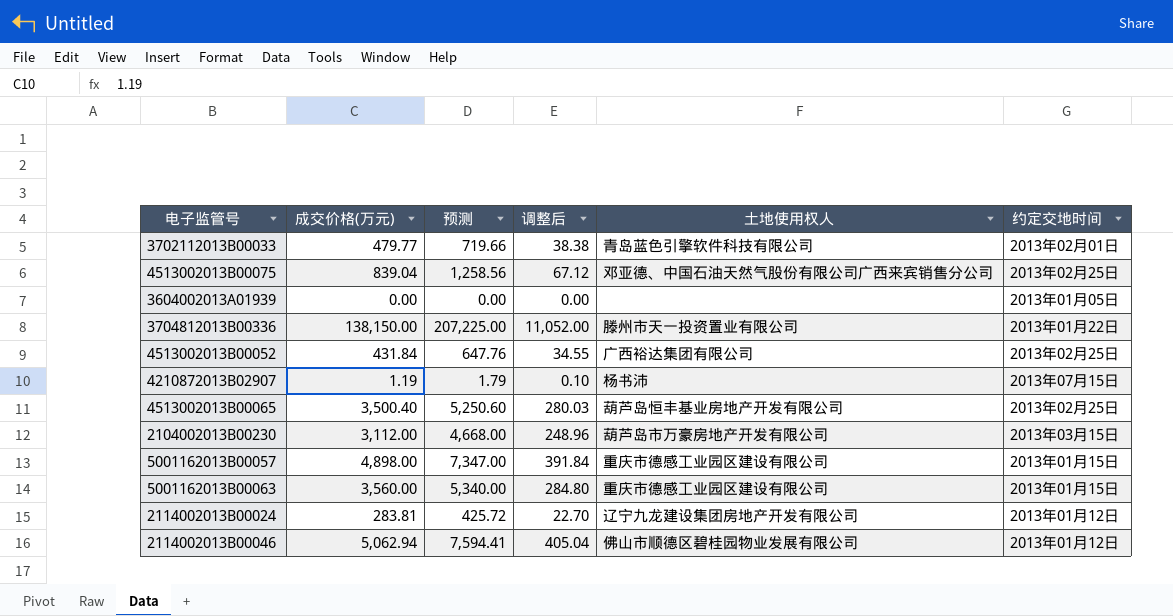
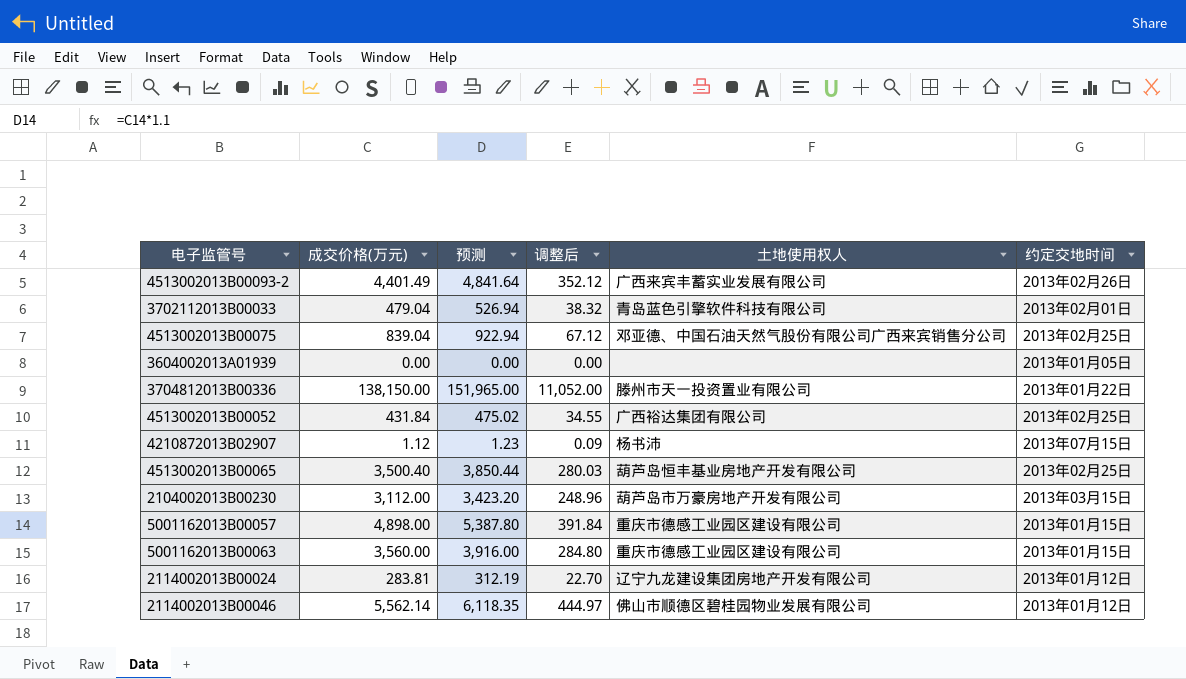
column 预测 | formula: [成交价格(万元)] * 1.5 -> [成交价格(万元)] * 1.1
row 4513002013B00093-2: none -> 4,401.49 | 4,841.64 | 352.12 | 广西来宾丰蓄实业发展有限公司 | 2013年02月26日
3702112013B00033 | 成交价格(万元): 479.77 -> 479.04
3702112013B00033 | 调整后: 38.38 -> 38.32
4210872013B02907 | 成交价格(万元): 1.19 -> 1.12
4210872013B02907 | 调整后: 0.10 -> 0.09
2114002013B00046 | 成交价格(万元): 5,062.94 -> 5,562.14
2114002013B00046 | 调整后: 405.04 -> 444.97

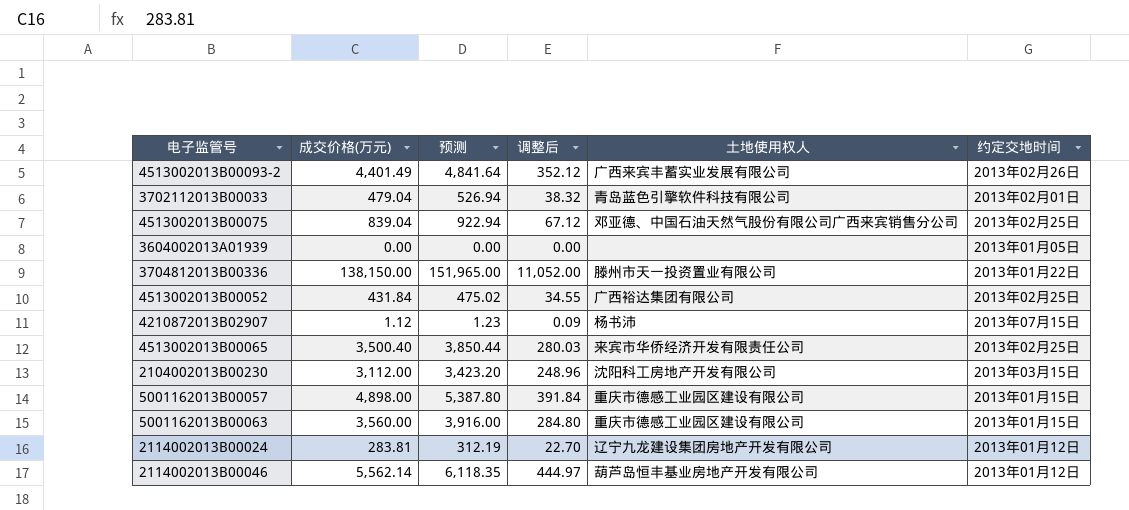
4513002013B00065 | 土地使用权人: 葫芦岛恒丰基业房地产开发有限公司 -> 来宾市华侨经济开发有限责任公司
2104002013B00230 | 土地使用权人: 葫芦岛市万豪房地产开发有限公司 -> 沈阳科工房地产开发有限公司
2114002013B00046 | 土地使用权人: 佛山市顺德区碧桂园物业发展有限公司 -> 葫芦岛恒丰基业房地产开发有限公司

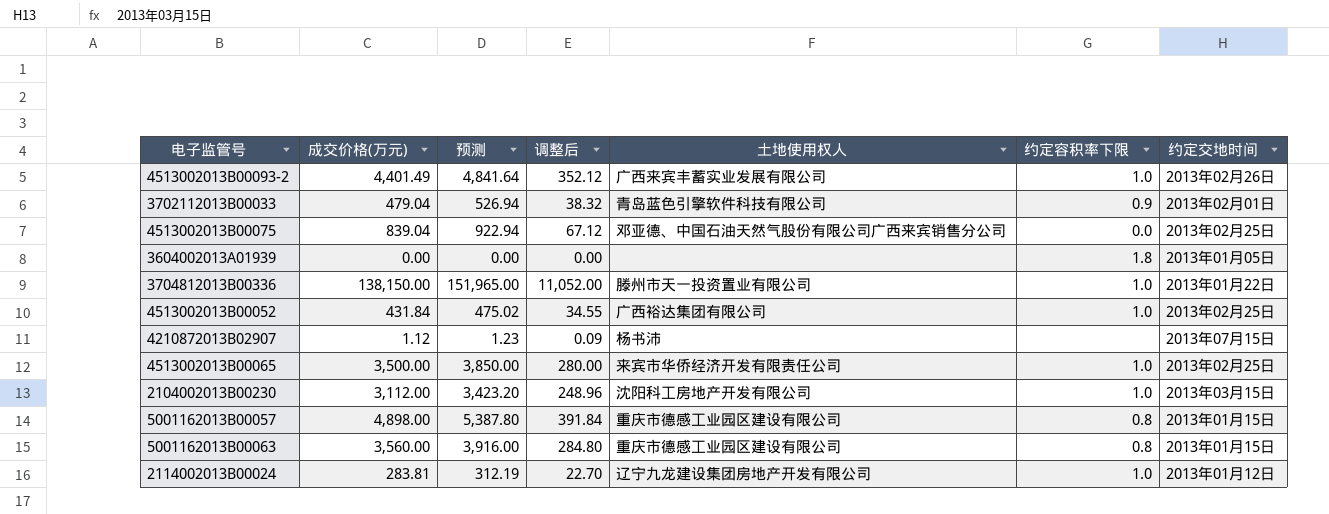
column 约定容积率下限 | position: none -> 6
row 2114002013B00046: 5,562.14 | 6,118.35 | 444.97 | 葫芦岛恒丰基业房地产开发有限公司 | 2013年01月12日 -> none
4513002013B00065 | 成交价格(万元): 3,500.40 -> 3,500.00
4513002013B00065 | 预测: 3,850.44 -> 3,850.00
4513002013B00065 | 调整后: 280.03 -> 280.00

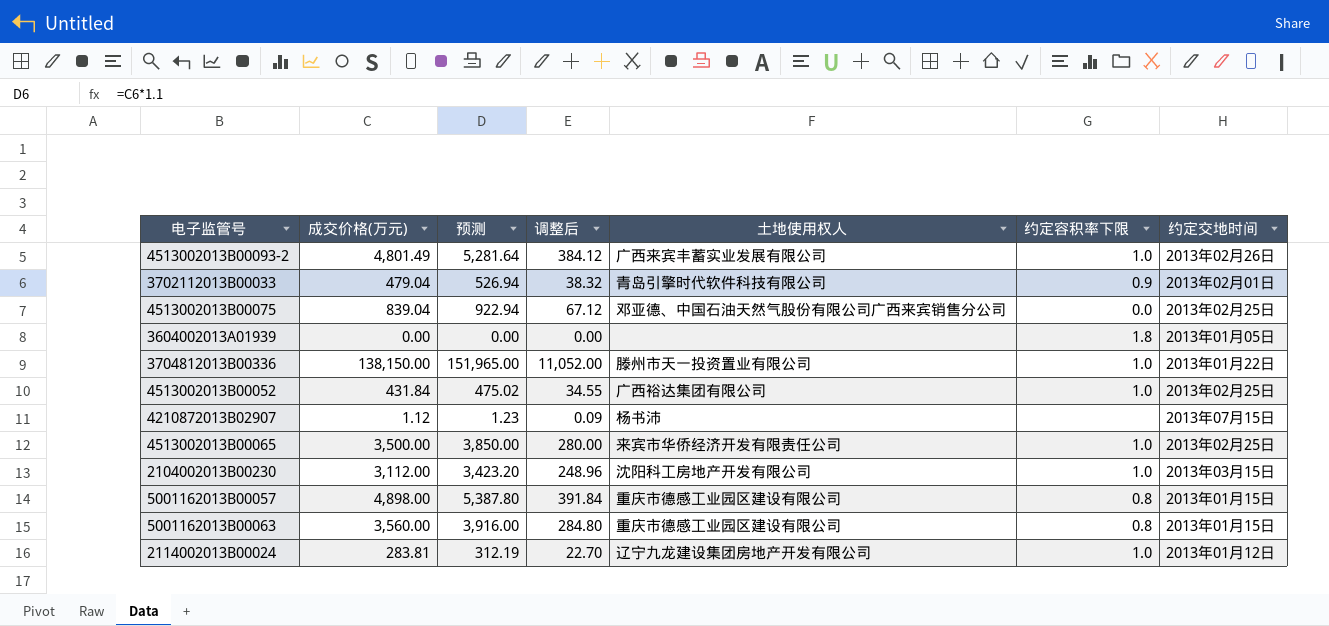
4513002013B00093-2 | 成交价格(万元): 4,401.49 -> 4,801.49
4513002013B00093-2 | 预测: 4,841.64 -> 5,281.64
4513002013B00093-2 | 调整后: 352.12 -> 384.12
3702112013B00033 | 土地使用权人: 青岛蓝色引擎软件科技有限公司 -> 青岛引擎时代软件科技有限公司

